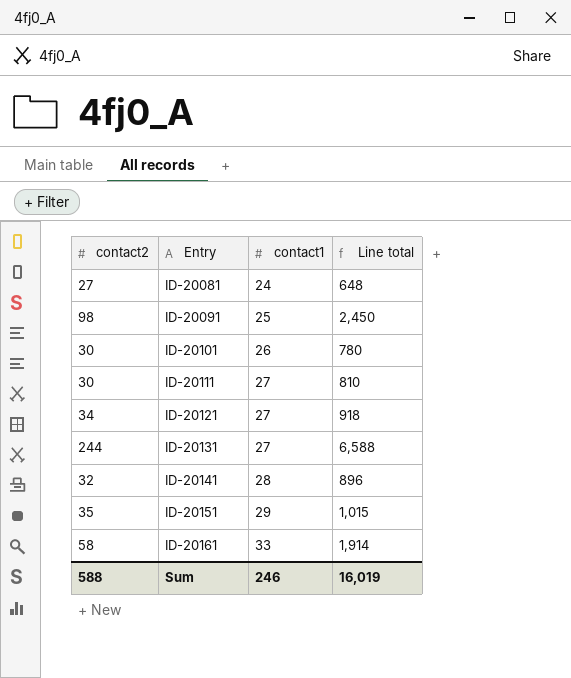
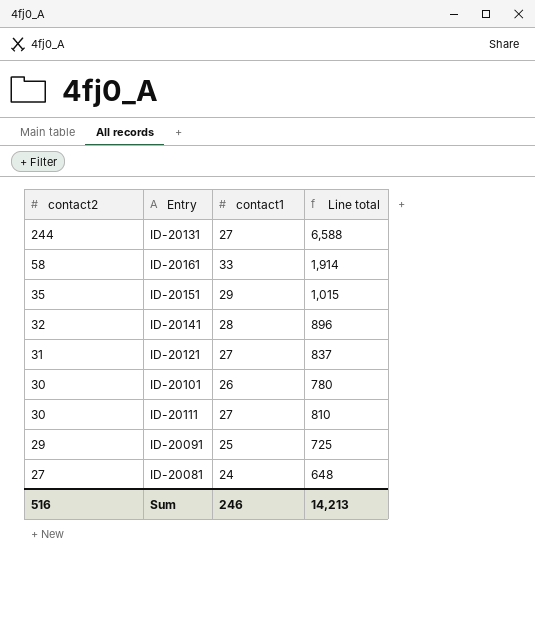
row order: Entry ascending -> contact2 descending
ID-20121 | contact2: 34 -> 31
ID-20121 | Line total: 918 -> 837
ID-20091 | contact2: 98 -> 29
ID-20091 | Line total: 2,450 -> 725
Sum | contact2: 588 -> 516
Sum | Line total: 16,019 -> 14,213

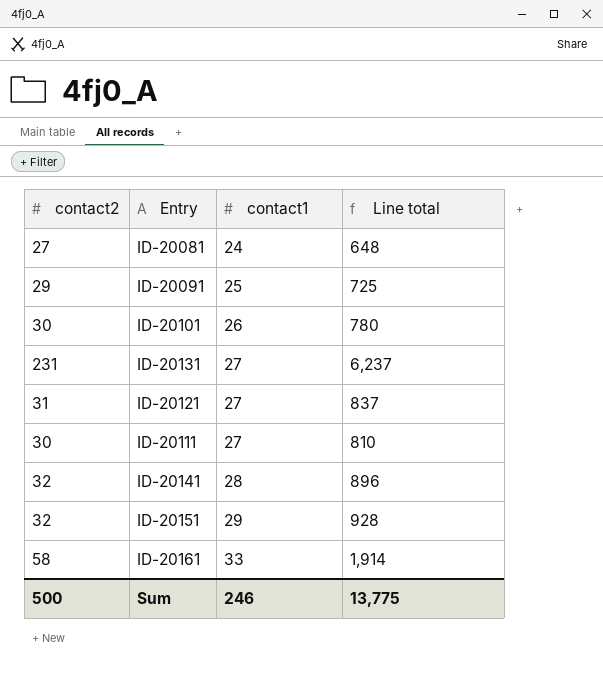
row order: contact2 descending -> contact1 ascending
ID-20131 | contact2: 244 -> 231
ID-20131 | Line total: 6,588 -> 6,237
ID-20151 | contact2: 35 -> 32
ID-20151 | Line total: 1,015 -> 928
Sum | contact2: 516 -> 500
Sum | Line total: 14,213 -> 13,775

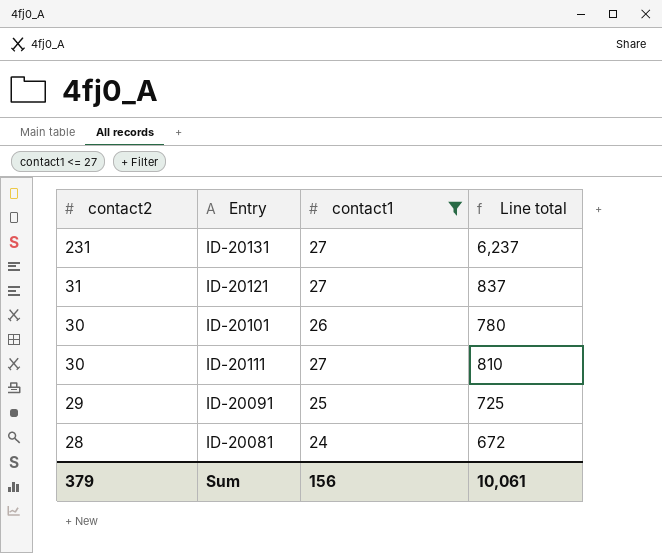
filter: none -> contact1 <= 27
row order: contact1 ascending -> contact2 descending
ID-20081 | contact2: 27 -> 28
ID-20081 | Line total: 648 -> 672
Sum | contact2: 500 -> 379
Sum | contact1: 246 -> 156
Sum | Line total: 13,775 -> 10,061

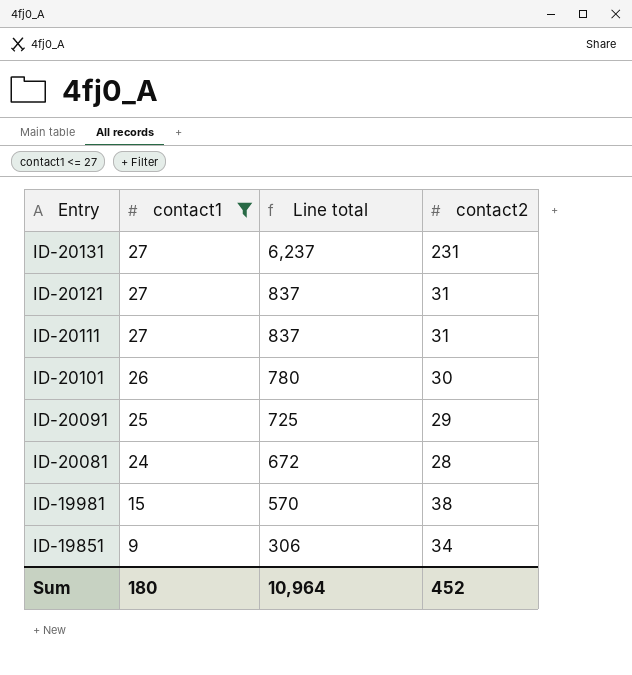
row order: contact2 descending -> Entry descending
column contact2 | position: 1 -> 4
ID-20111 | Line total: 810 -> 837
ID-20111 | contact2: 30 -> 31
row ID-19981: none -> 15 | 570 | 38
row ID-19851: none -> 9 | 306 | 34
Sum | contact1: 156 -> 180
Sum | Line total: 10,061 -> 10,964
Sum | contact2: 379 -> 452

